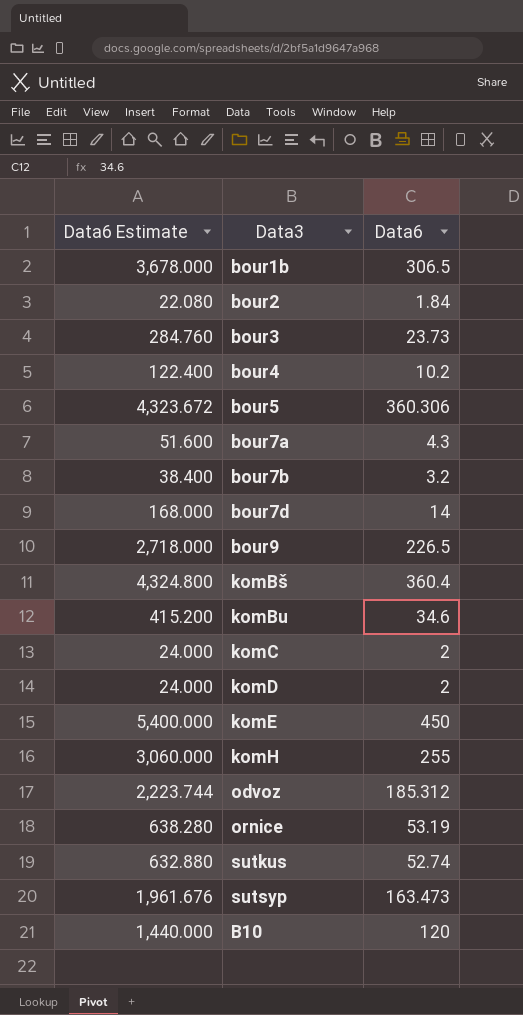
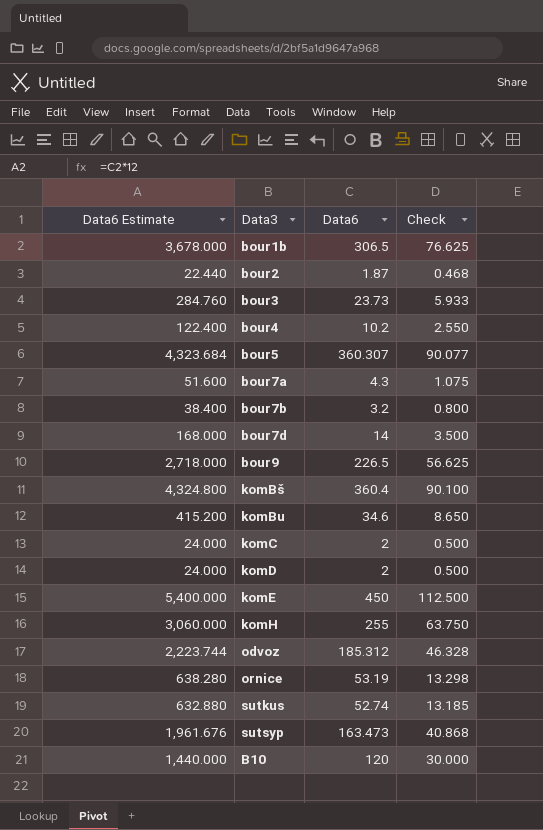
column Check | formula: none -> [Data6] * 0.25
bour2 | Data6 Estimate: 22.080 -> 22.440
bour2 | Data6: 1.84 -> 1.87
bour5 | Data6 Estimate: 4,323.672 -> 4,323.684
bour5 | Data6: 360.306 -> 360.307

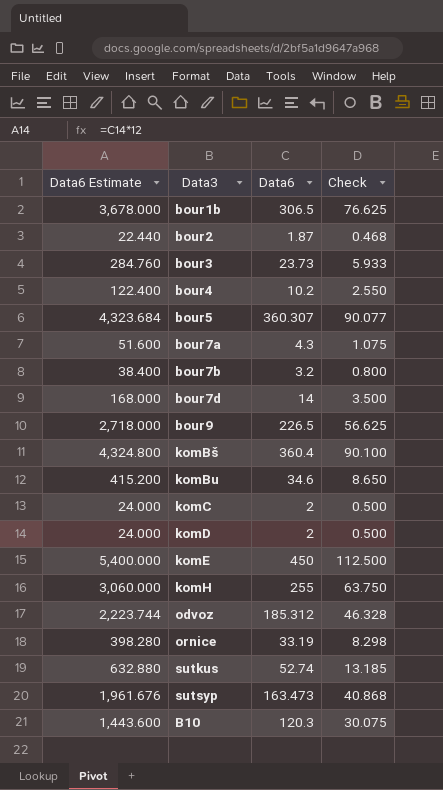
ornice | Data6 Estimate: 638.280 -> 398.280
ornice | Data6: 53.19 -> 33.19
ornice | Check: 13.298 -> 8.298
B10 | Data6 Estimate: 1,440.000 -> 1,443.600
B10 | Data6: 120 -> 120.3
B10 | Check: 30.000 -> 30.075

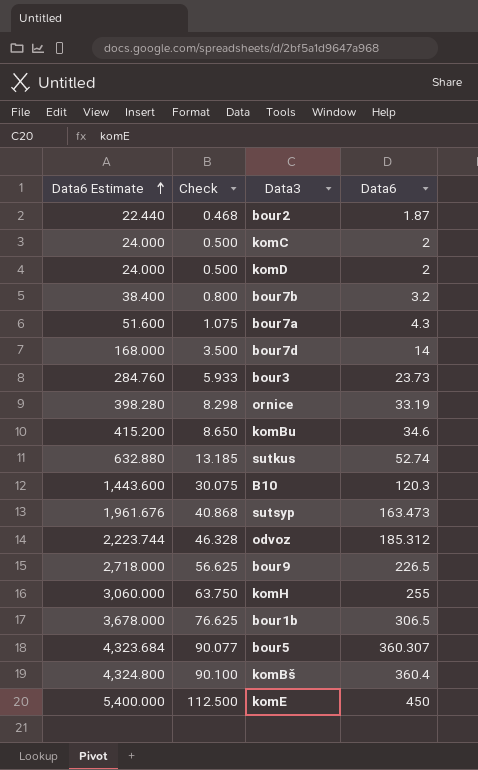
row order: none -> Data6 Estimate ascending
column Check | position: 4 -> 2
row bour4: 122.400 | 10.2 | 2.550 -> none

